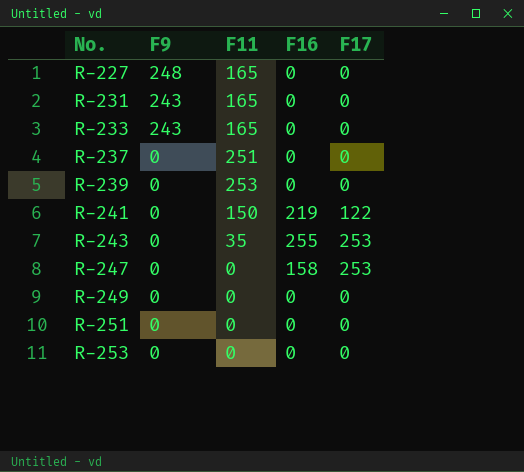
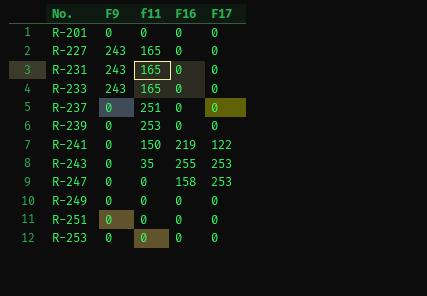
column name: F11 -> f11
row R-201: none -> 0 | 0 | 0 | 0
R-227 | F9: 248 -> 243

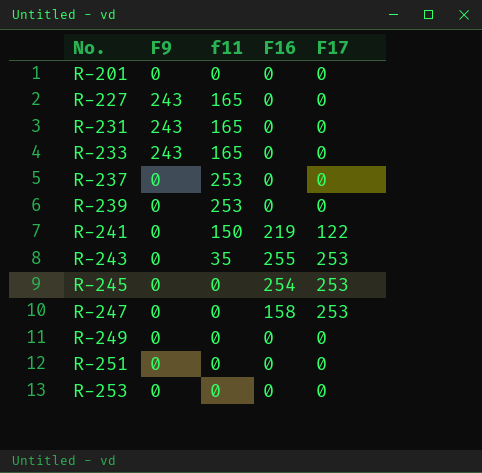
R-237 | f11: 251 -> 253
row R-245: none -> 0 | 0 | 254 | 253

